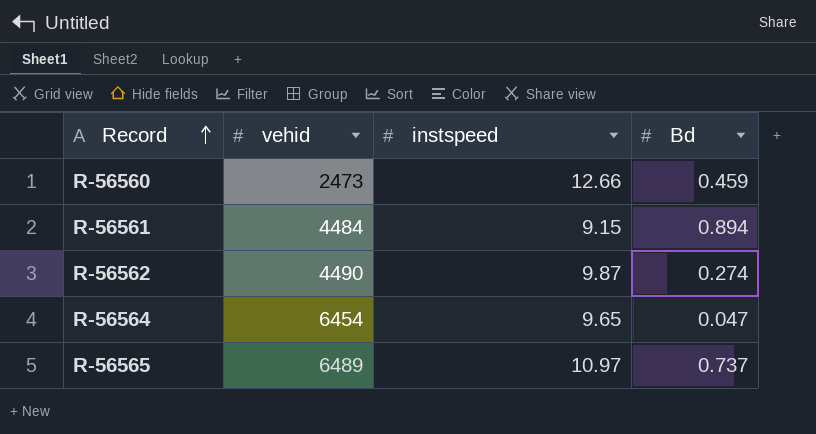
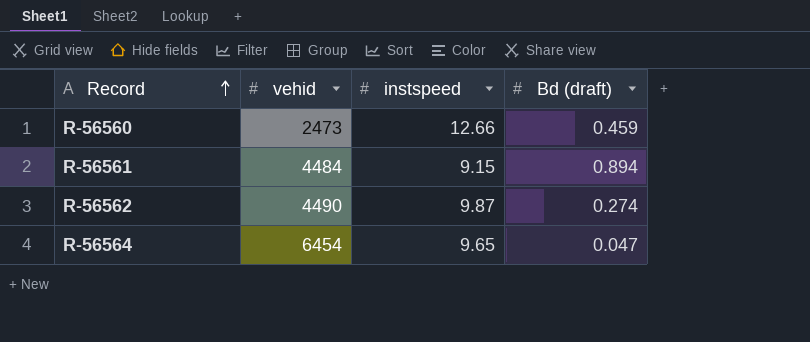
column name: Bd -> Bd (draft)
row R-56565: 6489 | 10.97 | 0.737 -> none

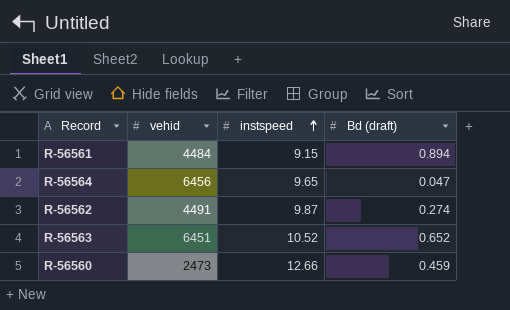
row order: Record ascending -> instspeed ascending
R-56564 | vehid: 6454 -> 6456
R-56562 | vehid: 4490 -> 4491
row R-56563: none -> 6451 | 10.52 | 0.652

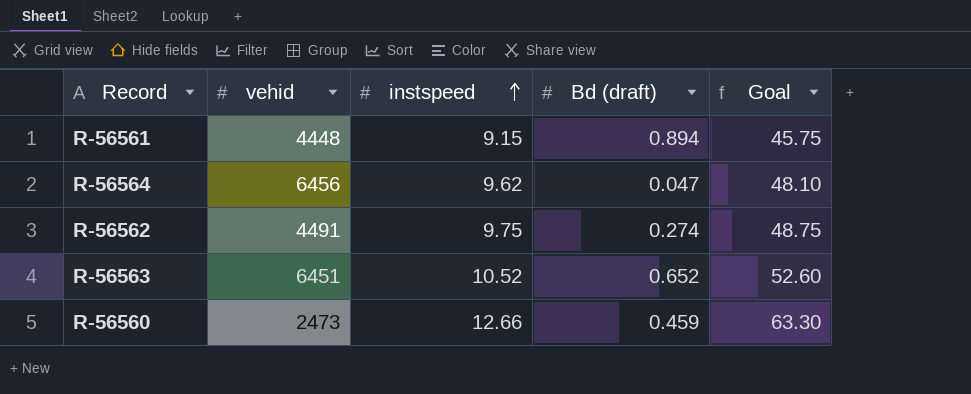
column Goal | formula: none -> [instspeed] * 5
R-56561 | vehid: 4484 -> 4448
R-56564 | instspeed: 9.65 -> 9.62
R-56562 | instspeed: 9.87 -> 9.75

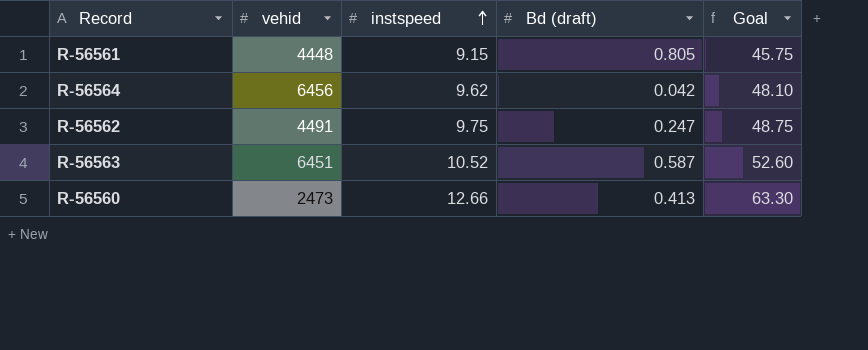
R-56561 | Bd (draft): 0.894 -> 0.805
R-56564 | Bd (draft): 0.047 -> 0.042
R-56562 | Bd (draft): 0.274 -> 0.247
R-56563 | Bd (draft): 0.652 -> 0.587
R-56560 | Bd (draft): 0.459 -> 0.413

